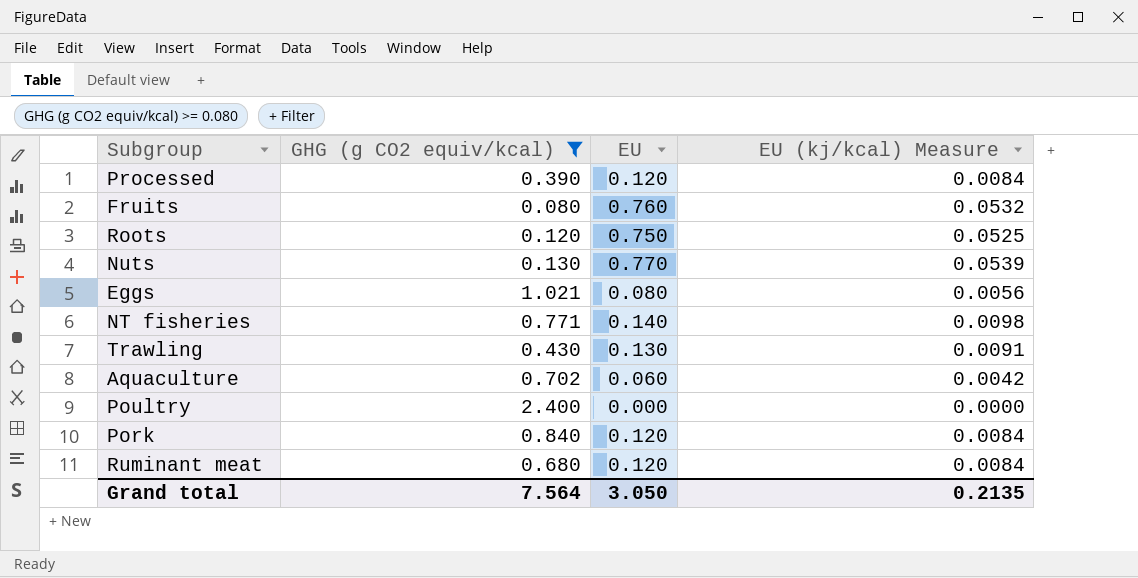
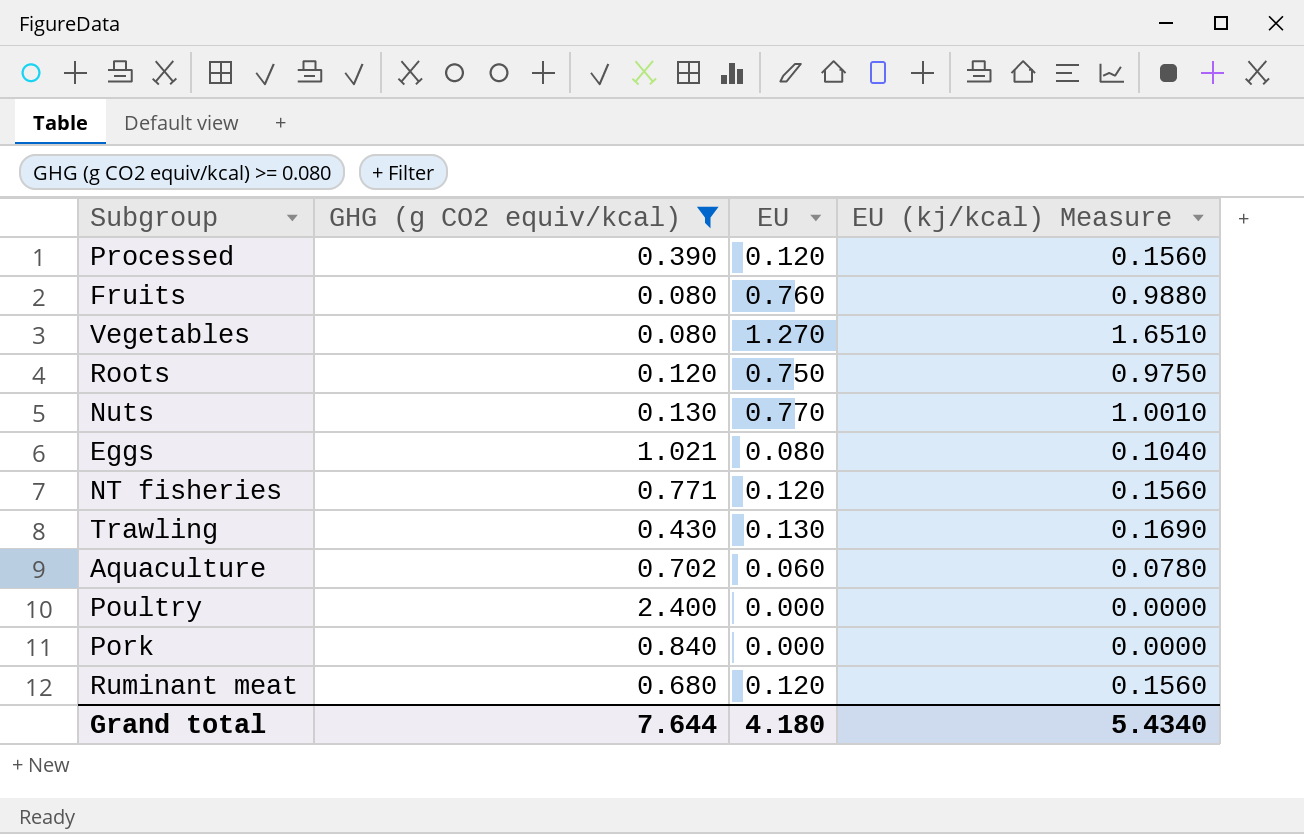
column EU (kj/kcal) Measure | formula: [EU] * 0.07 -> [EU] * 1.3
row Vegetables: none -> 0.080 | 1.270 | 1.6510
NT fisheries | EU: 0.140 -> 0.120
Pork | EU: 0.120 -> 0.000
Grand total | GHG (g CO2 equiv/kcal): 7.564 -> 7.644
Grand total | EU: 3.050 -> 4.180
Grand total | EU (kj/kcal) Measure: 0.2135 -> 5.4340

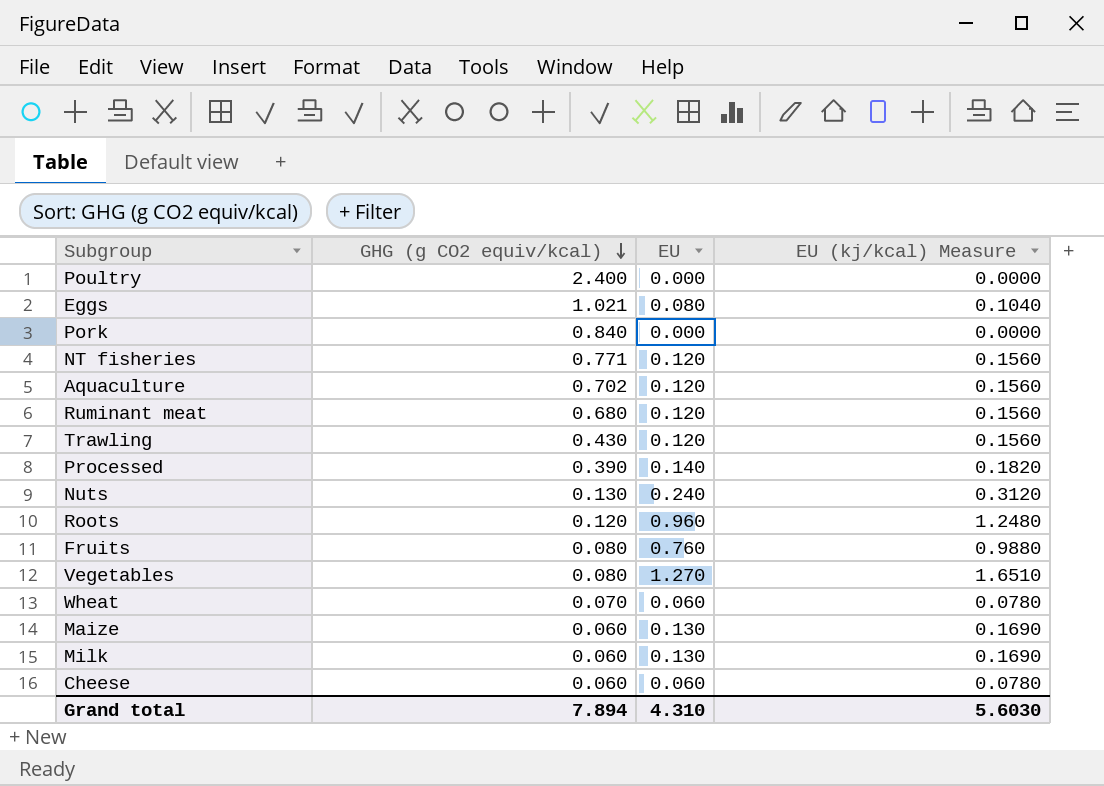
filter: GHG (g CO2 equiv/kcal) >= 0.080 -> none
row order: none -> GHG (g CO2 equiv/kcal) descending
Aquaculture | EU: 0.060 -> 0.120
Aquaculture | EU (kj/kcal) Measure: 0.0780 -> 0.1560
Trawling | EU: 0.130 -> 0.120
Trawling | EU (kj/kcal) Measure: 0.1690 -> 0.1560
Processed | EU: 0.120 -> 0.140
Processed | EU (kj/kcal) Measure: 0.1560 -> 0.1820
Nuts | EU: 0.770 -> 0.240
Nuts | EU (kj/kcal) Measure: 1.0010 -> 0.3120
Roots | EU: 0.750 -> 0.960
Roots | EU (kj/kcal) Measure: 0.9750 -> 1.2480
Grand total | GHG (g CO2 equiv/kcal): 7.644 -> 7.894
Grand total | EU: 4.180 -> 4.310
Grand total | EU (kj/kcal) Measure: 5.4340 -> 5.6030

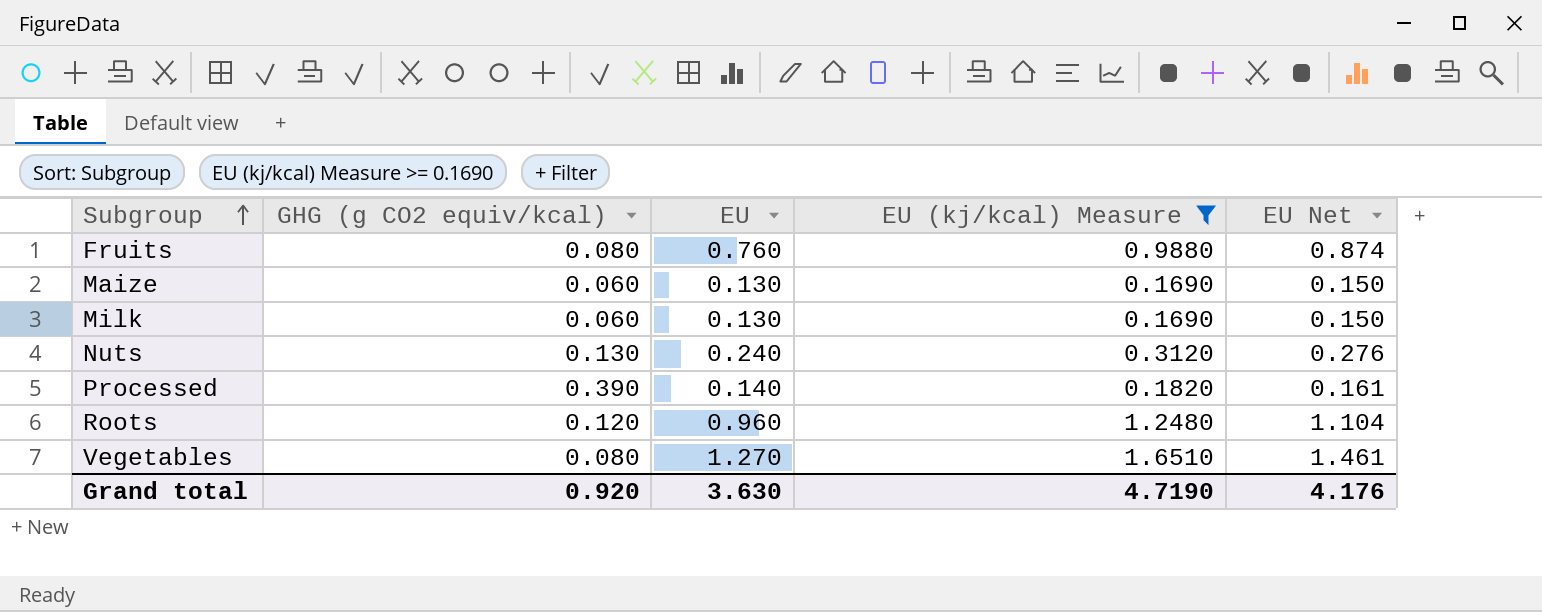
filter: none -> EU (kj/kcal) Measure >= 0.1690
row order: GHG (g CO2 equiv/kcal) descending -> Subgroup ascending
column EU Net | formula: none -> [EU] * 1.15
Grand total | GHG (g CO2 equiv/kcal): 7.894 -> 0.920
Grand total | EU: 4.310 -> 3.630
Grand total | EU (kj/kcal) Measure: 5.6030 -> 4.7190

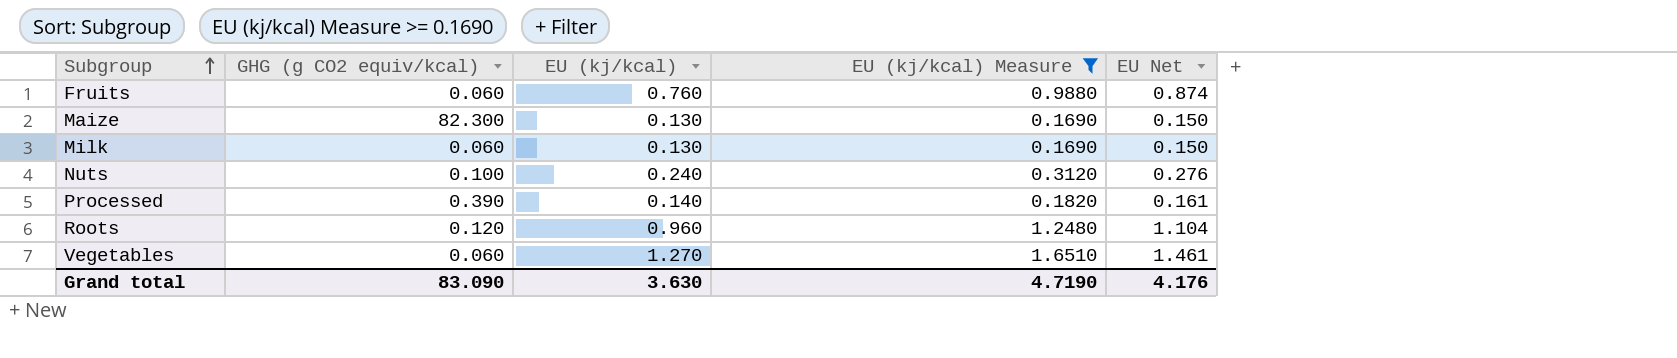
column name: EU -> EU (kj/kcal)
Fruits | GHG (g CO2 equiv/kcal): 0.080 -> 0.060
Maize | GHG (g CO2 equiv/kcal): 0.060 -> 82.300
Nuts | GHG (g CO2 equiv/kcal): 0.130 -> 0.100
Vegetables | GHG (g CO2 equiv/kcal): 0.080 -> 0.060
Grand total | GHG (g CO2 equiv/kcal): 0.920 -> 83.090

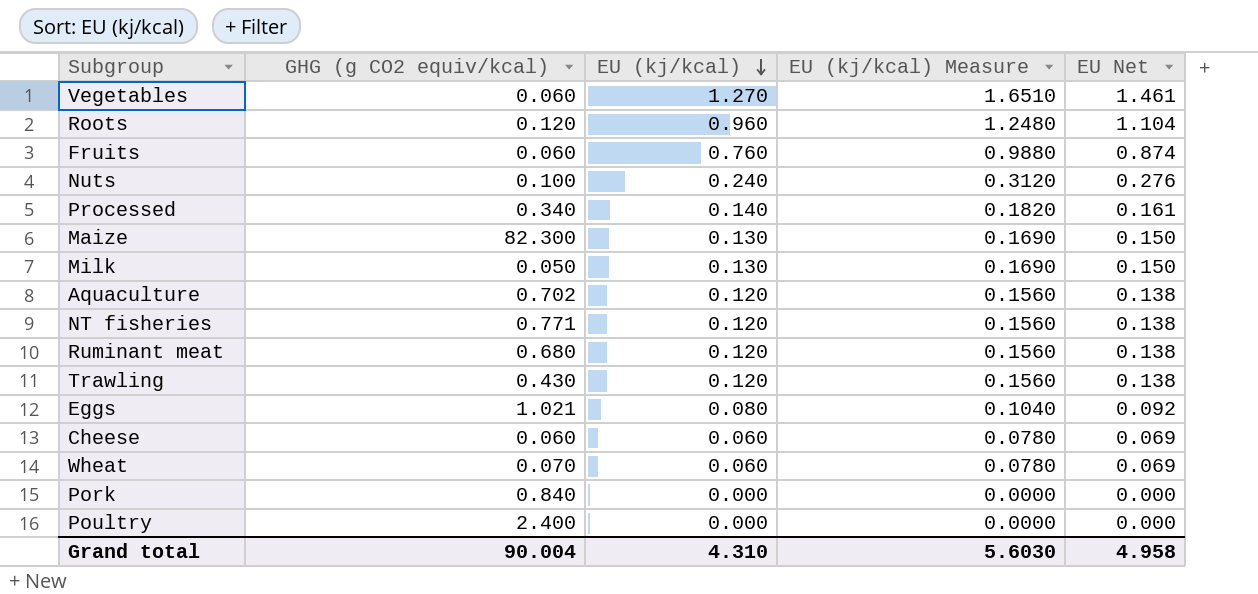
filter: EU (kj/kcal) Measure >= 0.1690 -> none
row order: Subgroup ascending -> EU (kj/kcal) descending
Processed | GHG (g CO2 equiv/kcal): 0.390 -> 0.340
Milk | GHG (g CO2 equiv/kcal): 0.060 -> 0.050
Grand total | GHG (g CO2 equiv/kcal): 83.090 -> 90.004
Grand total | EU (kj/kcal): 3.630 -> 4.310
Grand total | EU (kj/kcal) Measure: 4.7190 -> 5.6030
Grand total | EU Net: 4.176 -> 4.958

